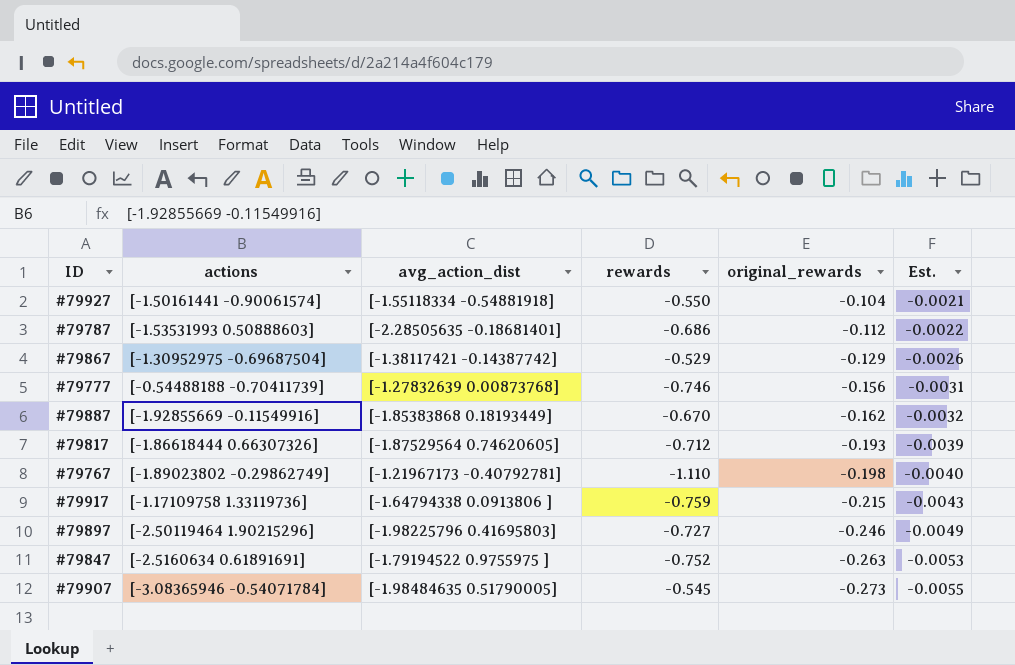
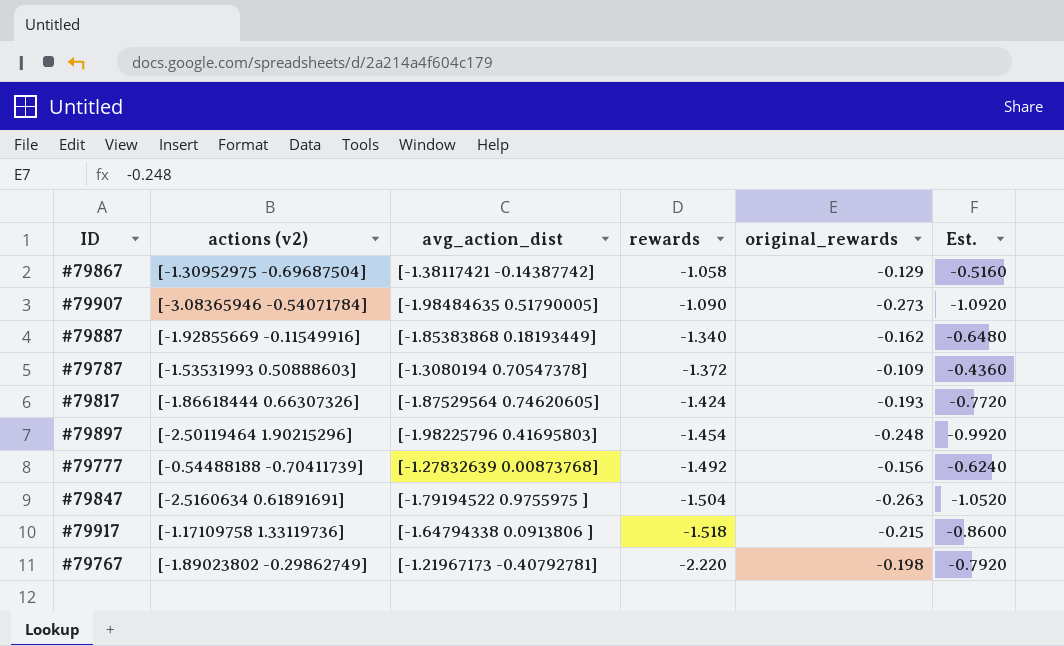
row order: original_rewards descending -> rewards descending
column name: actions -> actions (v2)
column Est. | formula: [original_rewards] * 0.02 -> [original_rewards] * 4
row #79927: [-1.50161441 -0.90061574] | [-1.55118334 -0.54881918] | -0.550 | -0.104 | -0.0021 -> none
#79867 | rewards: -0.529 -> -1.058
#79907 | rewards: -0.545 -> -1.090
#79887 | rewards: -0.670 -> -1.340
#79787 | avg_action_dist: [-2.28505635 -0.18681401] -> [-1.3080194 0.70547378]
#79787 | rewards: -0.686 -> -1.372
#79787 | original_rewards: -0.112 -> -0.109
#79817 | rewards: -0.712 -> -1.424
#79897 | rewards: -0.727 -> -1.454
#79897 | original_rewards: -0.246 -> -0.248
#79777 | rewards: -0.746 -> -1.492
#79847 | rewards: -0.752 -> -1.504
#79917 | rewards: -0.759 -> -1.518
#79767 | rewards: -1.110 -> -2.220

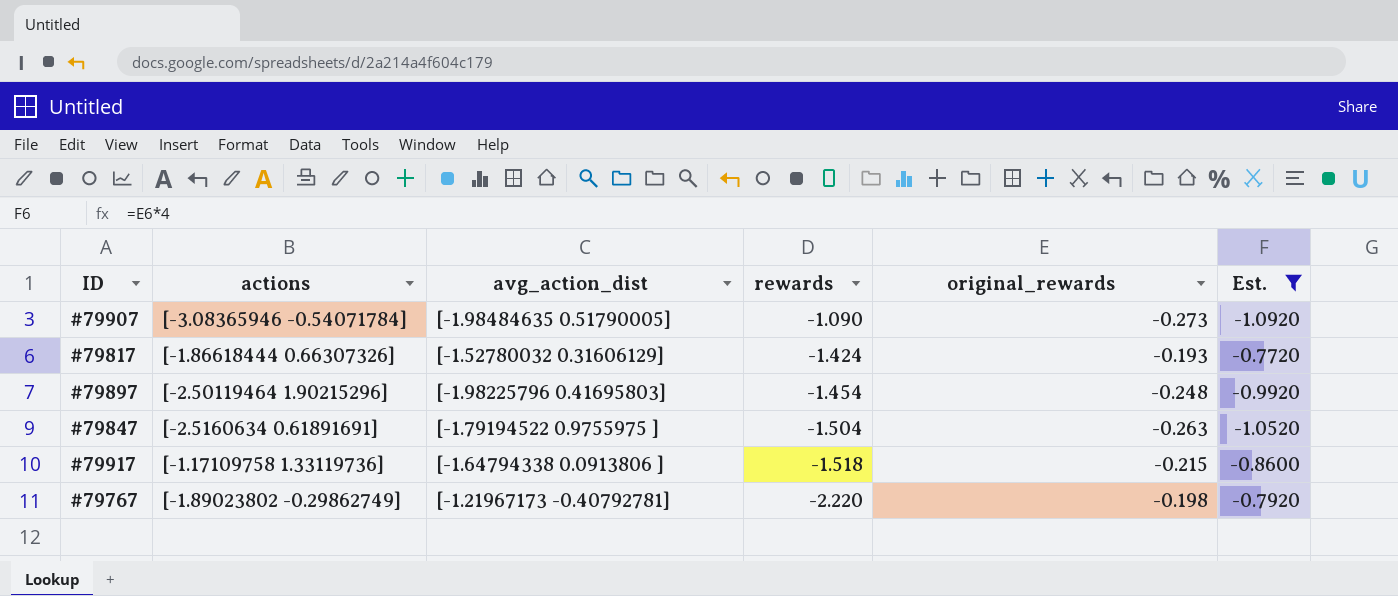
filter: none -> Est. <= -0.7720
column name: actions (v2) -> actions
#79817 | avg_action_dist: [-1.87529564 0.74620605] -> [-1.52780032 0.31606129]

